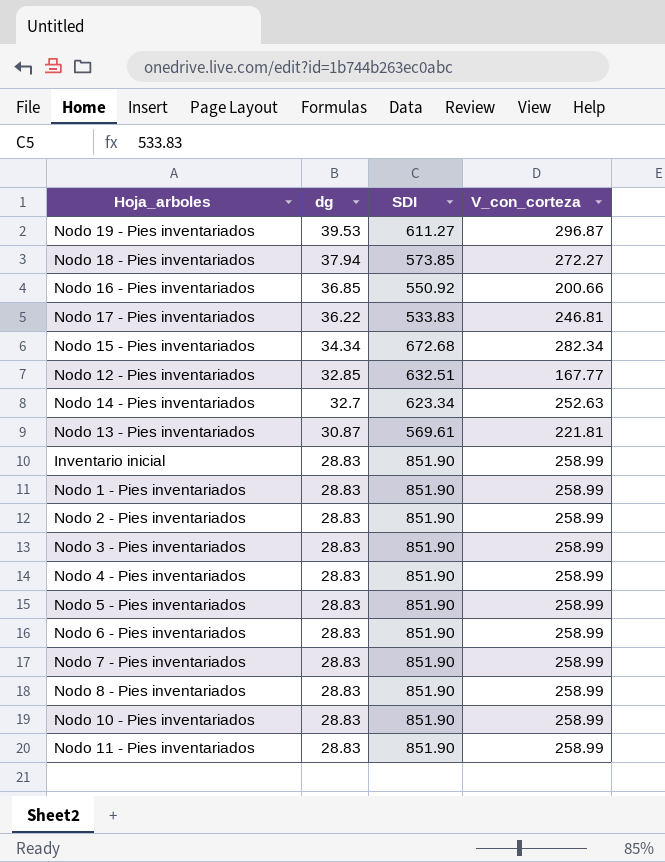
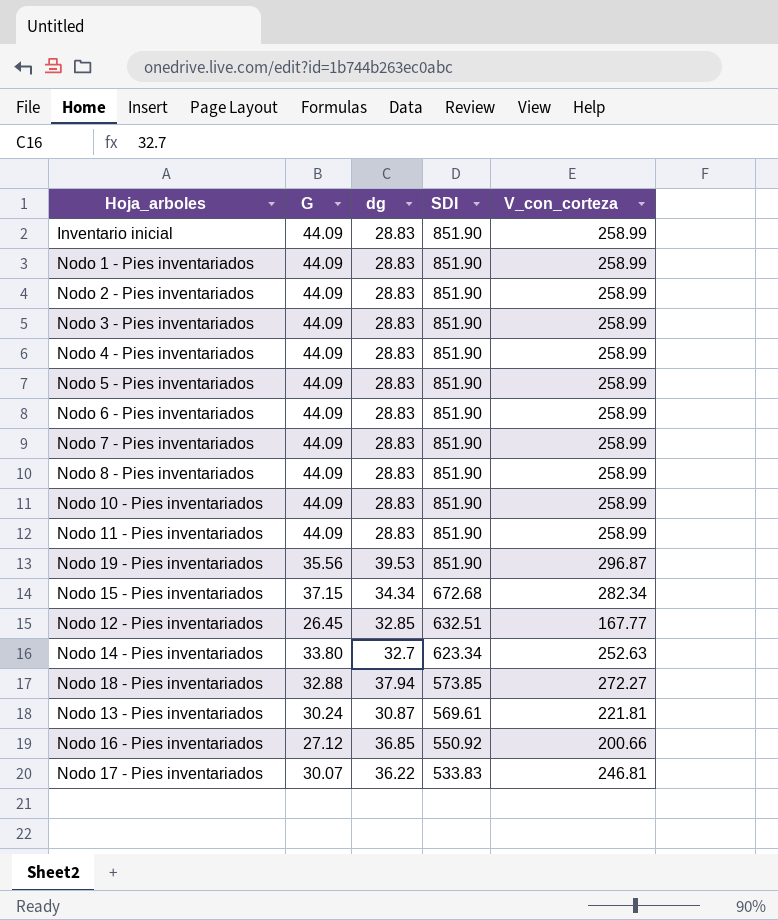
row order: dg descending -> SDI descending
column G | position: none -> 2
Nodo 19 - Pies inventariados | SDI: 611.27 -> 851.90

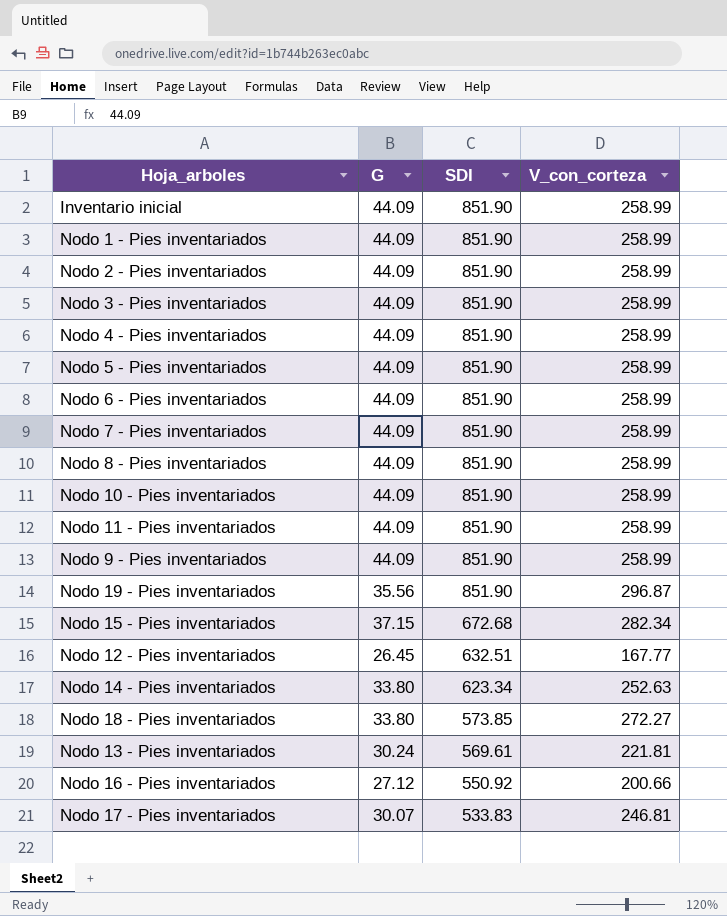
column dg | position: 3 -> none
row Nodo 9 - Pies inventariados: none -> 44.09 | 851.90 | 258.99
Nodo 18 - Pies inventariados | G: 32.88 -> 33.80

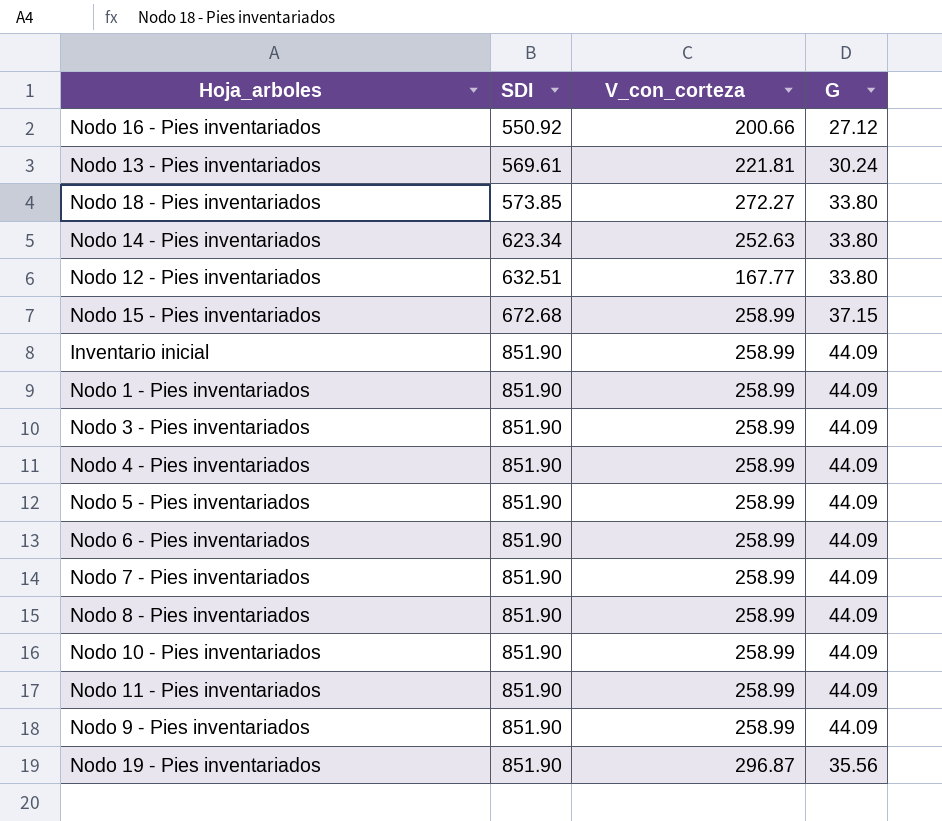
row order: SDI descending -> SDI ascending
column G | position: 2 -> 4
row Nodo 2 - Pies inventariados: 44.09 | 851.90 | 258.99 -> none
row Nodo 17 - Pies inventariados: 30.07 | 533.83 | 246.81 -> none
Nodo 12 - Pies inventariados | G: 26.45 -> 33.80
Nodo 15 - Pies inventariados | V_con_corteza: 282.34 -> 258.99

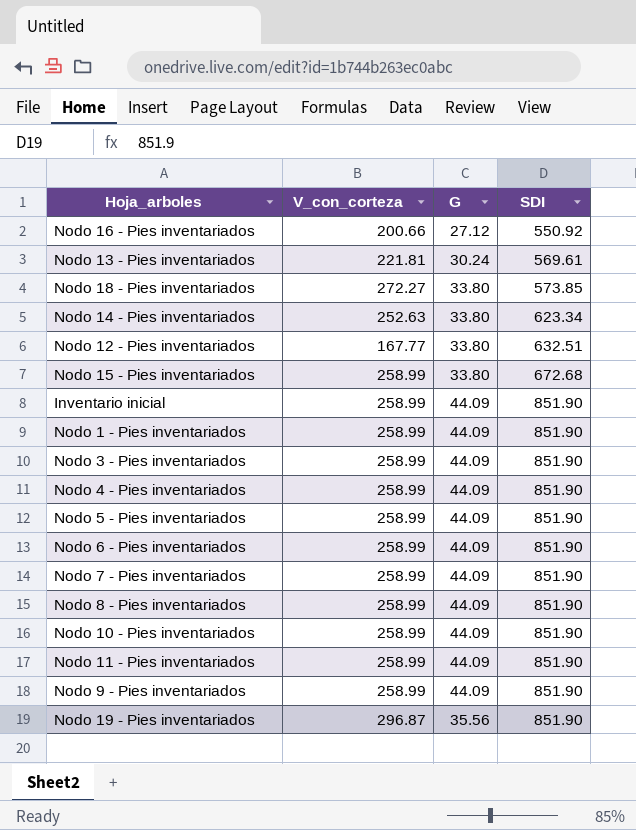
column SDI | position: 2 -> 4
Nodo 15 - Pies inventariados | G: 37.15 -> 33.80

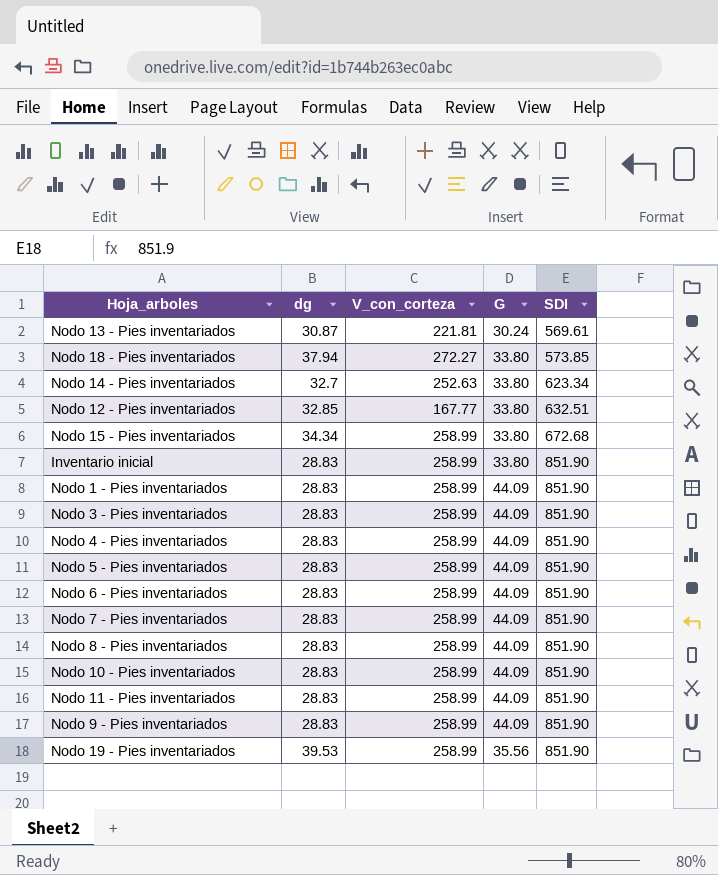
column dg | position: none -> 2
row Nodo 16 - Pies inventariados: 200.66 | 27.12 | 550.92 -> none
Inventario inicial | G: 44.09 -> 33.80
Nodo 19 - Pies inventariados | V_con_corteza: 296.87 -> 258.99

